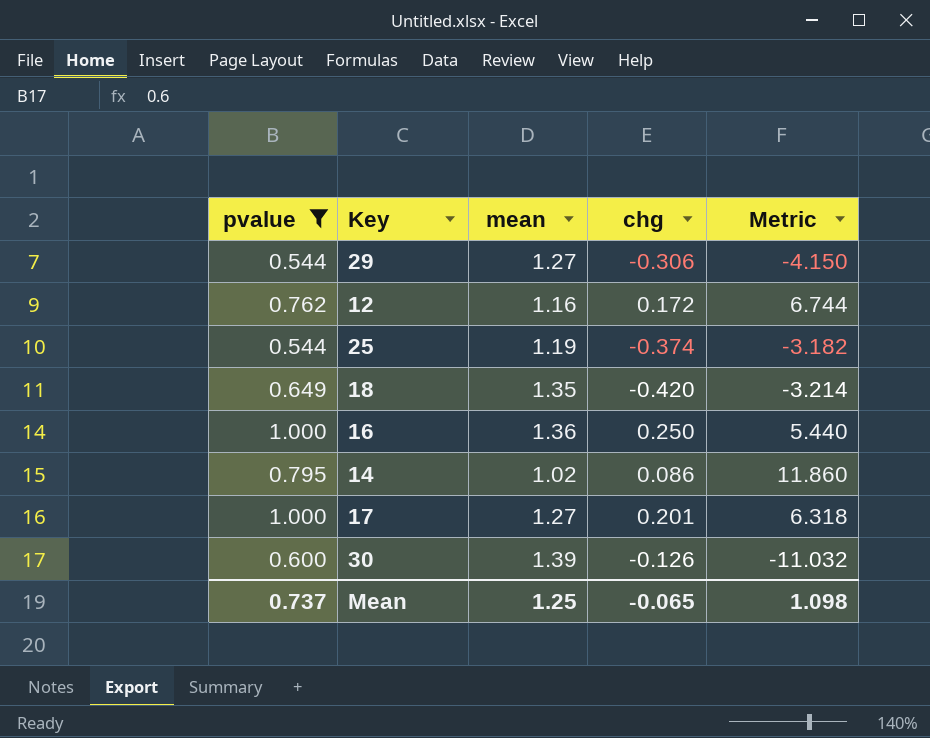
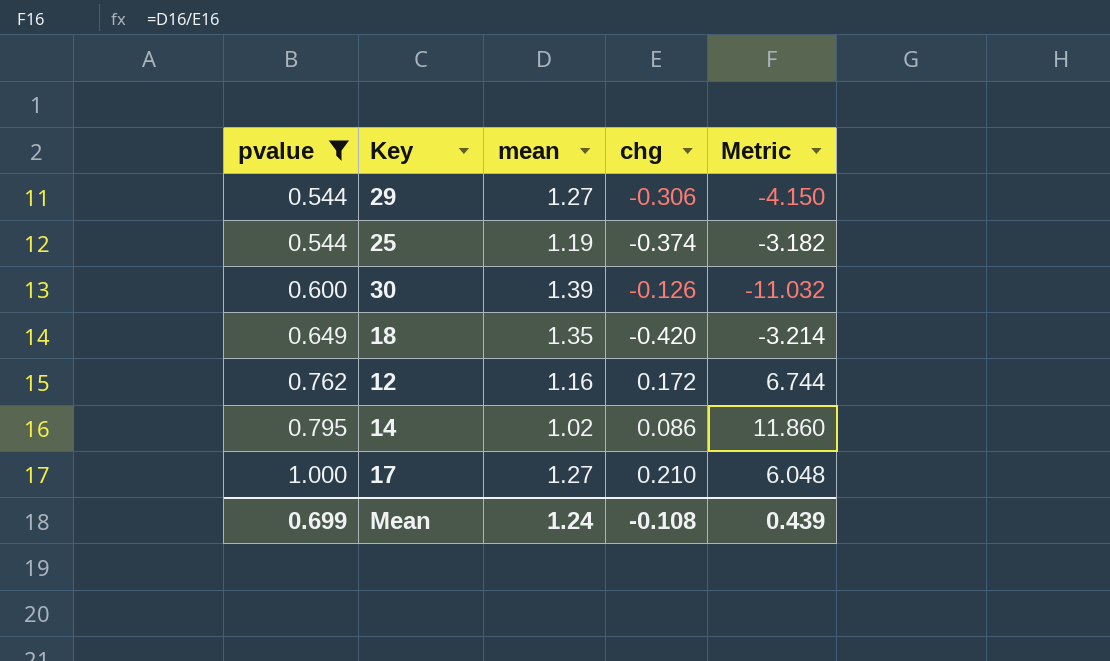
row order: none -> pvalue ascending
row 16: 1.000 | 1.36 | 0.250 | 5.440 -> none
17 | chg: 0.201 -> 0.210
17 | Metric: 6.318 -> 6.048
Mean | pvalue: 0.737 -> 0.699
Mean | mean: 1.25 -> 1.24
Mean | chg: -0.065 -> -0.108
Mean | Metric: 1.098 -> 0.439

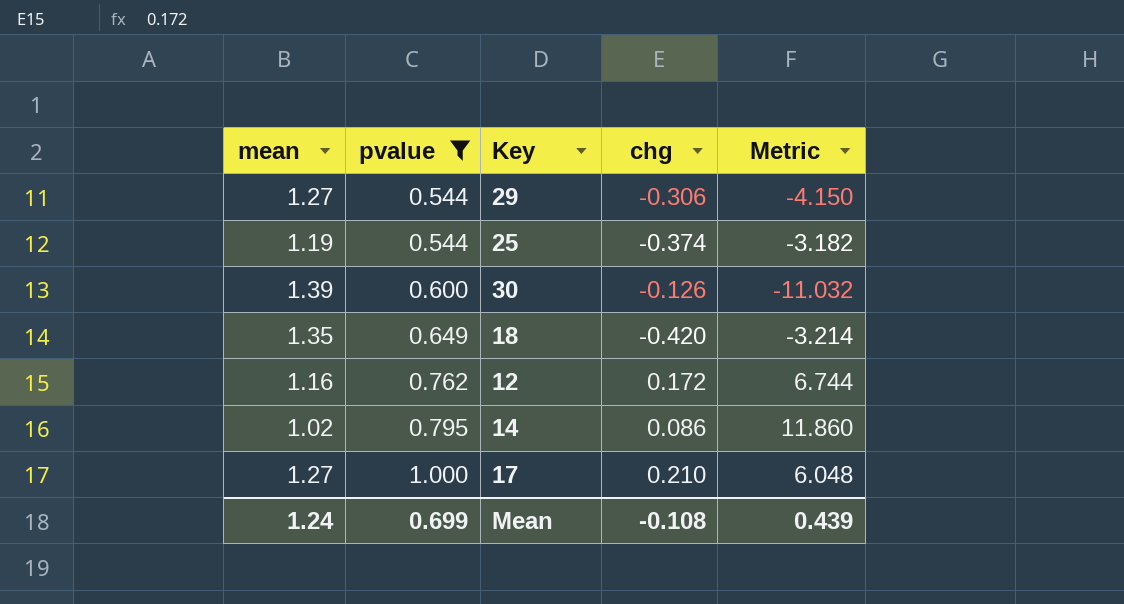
column mean | position: 3 -> 1

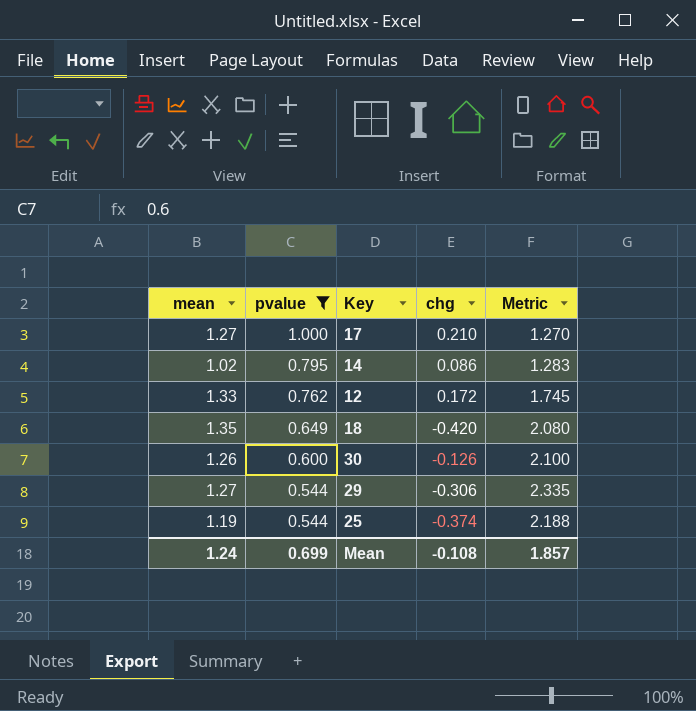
row order: pvalue ascending -> pvalue descending
column Metric | formula: [mean] / [chg] -> [mean] / [pvalue]
12 | mean: 1.16 -> 1.33
30 | mean: 1.39 -> 1.26
Mean | Metric: 0.439 -> 1.857

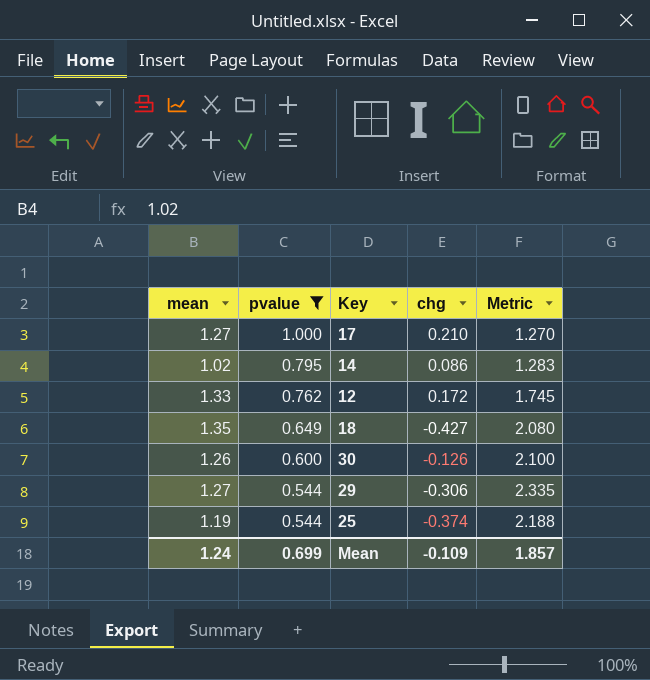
18 | chg: -0.420 -> -0.427
Mean | chg: -0.108 -> -0.109

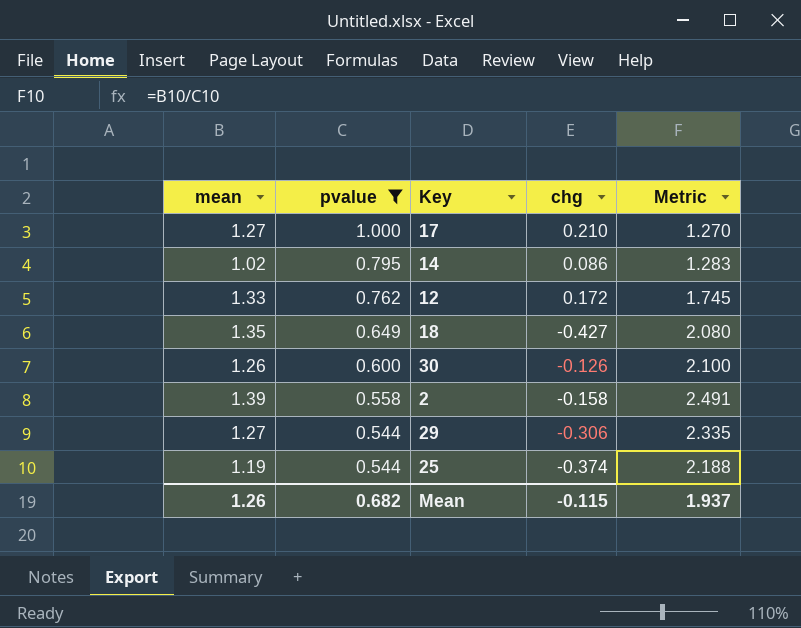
row 2: none -> 1.39 | 0.558 | -0.158 | 2.491
Mean | mean: 1.24 -> 1.26
Mean | pvalue: 0.699 -> 0.682
Mean | chg: -0.109 -> -0.115
Mean | Metric: 1.857 -> 1.937

